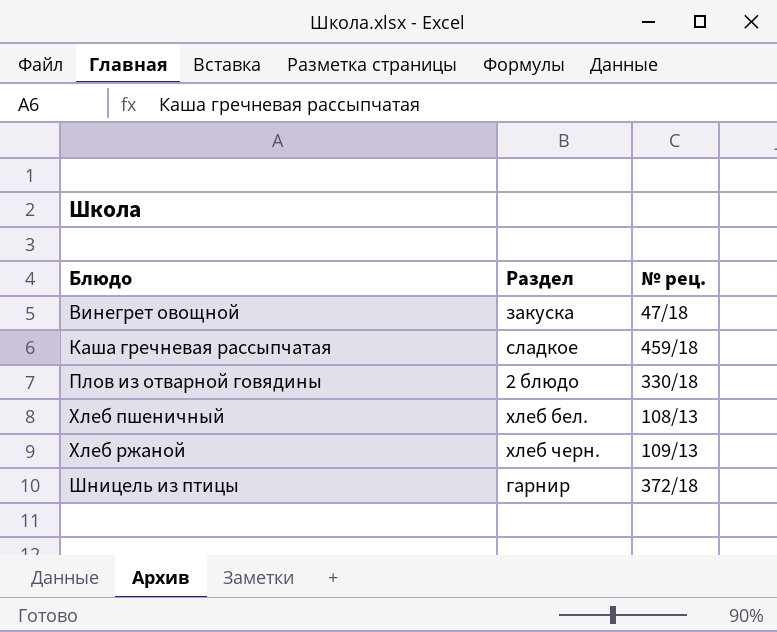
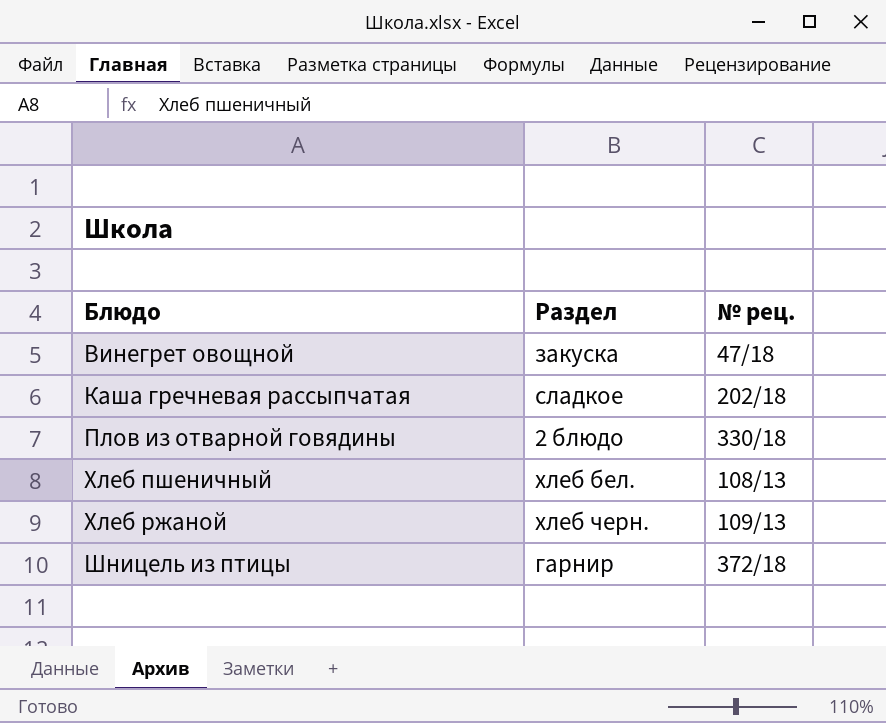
Каша гречневая рассыпчатая | № рец.: 459/18 -> 202/18

